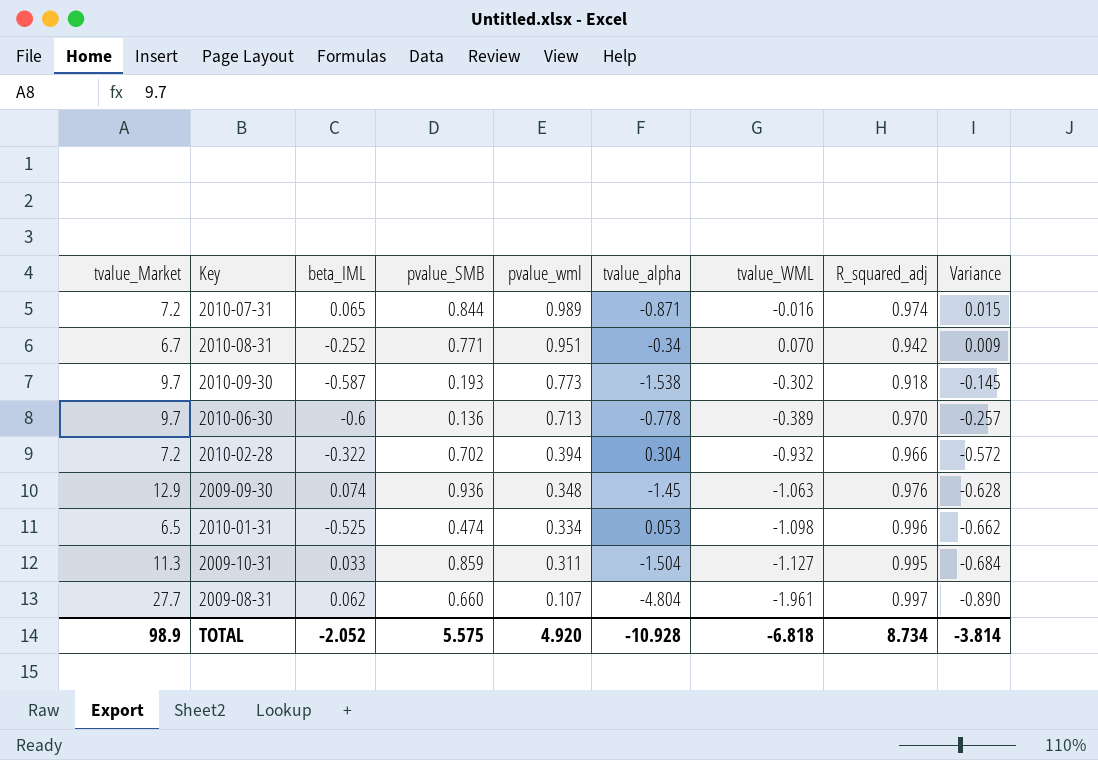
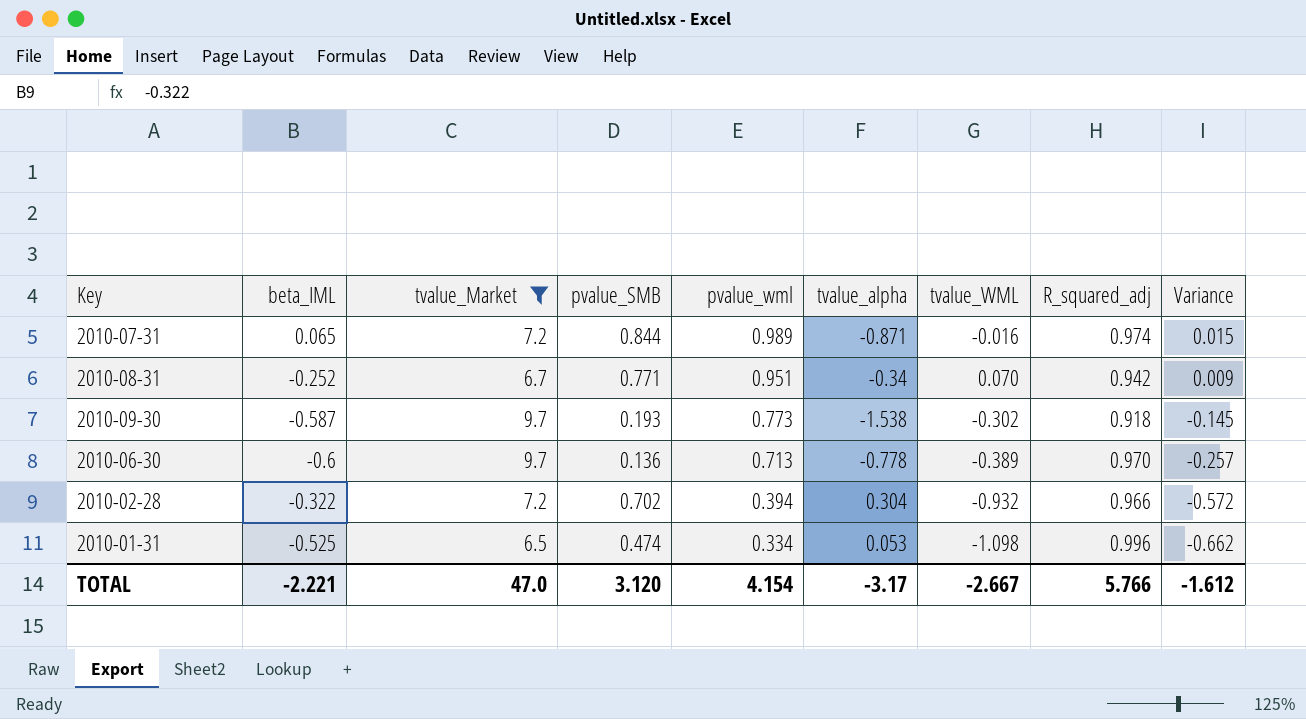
filter: none -> tvalue_Market <= 9.7
column tvalue_Market | position: 1 -> 3
TOTAL | beta_IML: -2.052 -> -2.221
TOTAL | tvalue_Market: 98.9 -> 47.0
TOTAL | pvalue_SMB: 5.575 -> 3.120
TOTAL | pvalue_wml: 4.920 -> 4.154
TOTAL | tvalue_alpha: -10.928 -> -3.17
TOTAL | tvalue_WML: -6.818 -> -2.667
TOTAL | R_squared_adj: 8.734 -> 5.766
TOTAL | Variance: -3.814 -> -1.612

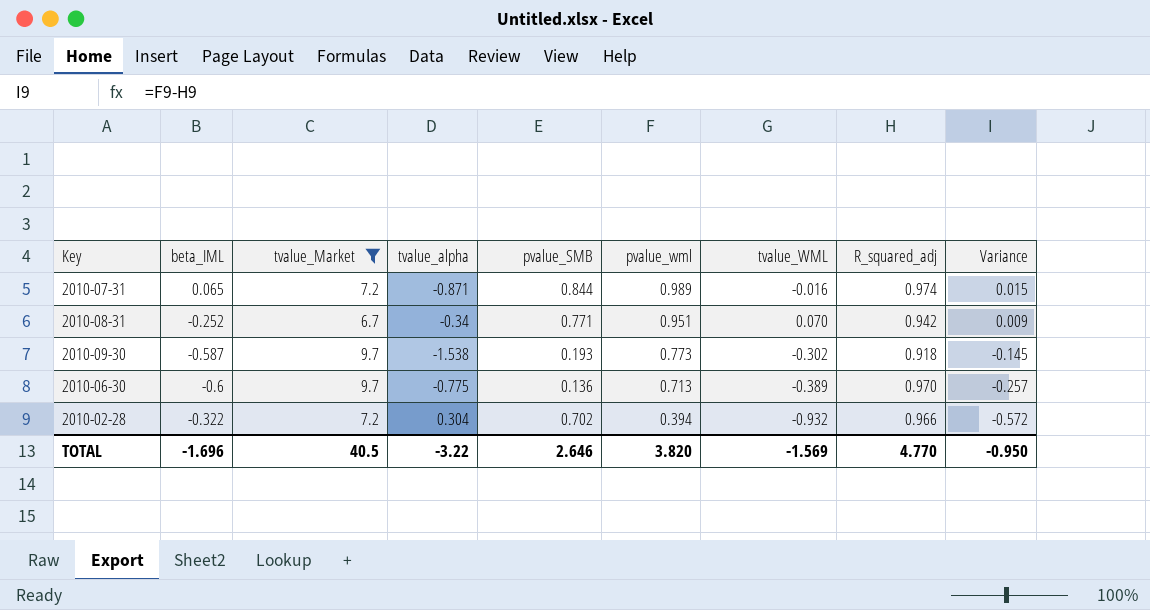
column tvalue_alpha | position: 6 -> 4
row 2010-01-31: -0.525 | 6.5 | 0.474 | 0.334 | 0.053 | -1.098 | 0.996 | -0.662 -> none
2010-06-30 | tvalue_alpha: -0.778 -> -0.775
TOTAL | beta_IML: -2.221 -> -1.696
TOTAL | tvalue_Market: 47.0 -> 40.5
TOTAL | tvalue_alpha: -3.17 -> -3.22
TOTAL | pvalue_SMB: 3.120 -> 2.646
TOTAL | pvalue_wml: 4.154 -> 3.820
TOTAL | tvalue_WML: -2.667 -> -1.569
TOTAL | R_squared_adj: 5.766 -> 4.770
TOTAL | Variance: -1.612 -> -0.950

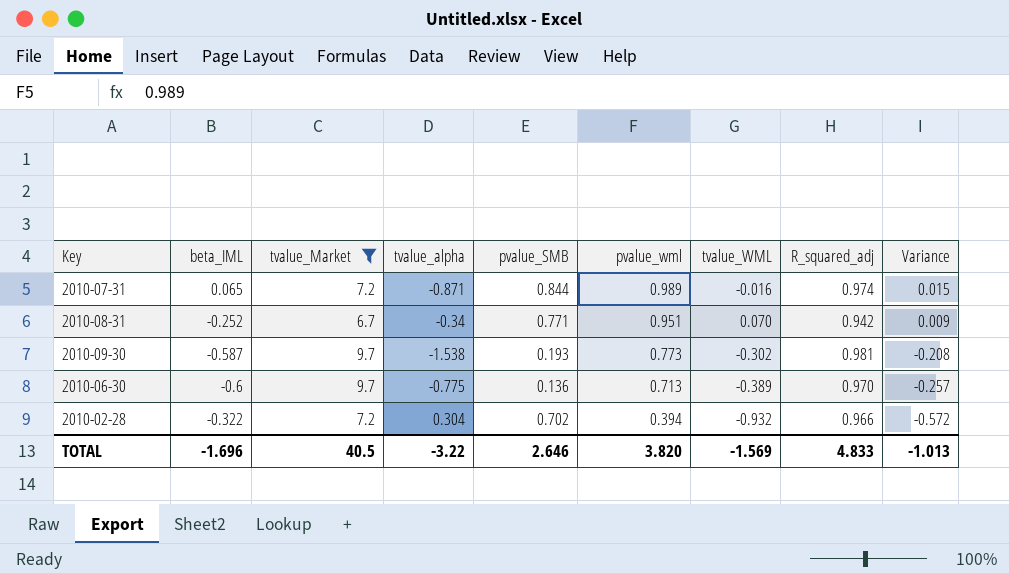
2010-09-30 | R_squared_adj: 0.918 -> 0.981
2010-09-30 | Variance: -0.145 -> -0.208
TOTAL | R_squared_adj: 4.770 -> 4.833
TOTAL | Variance: -0.950 -> -1.013

